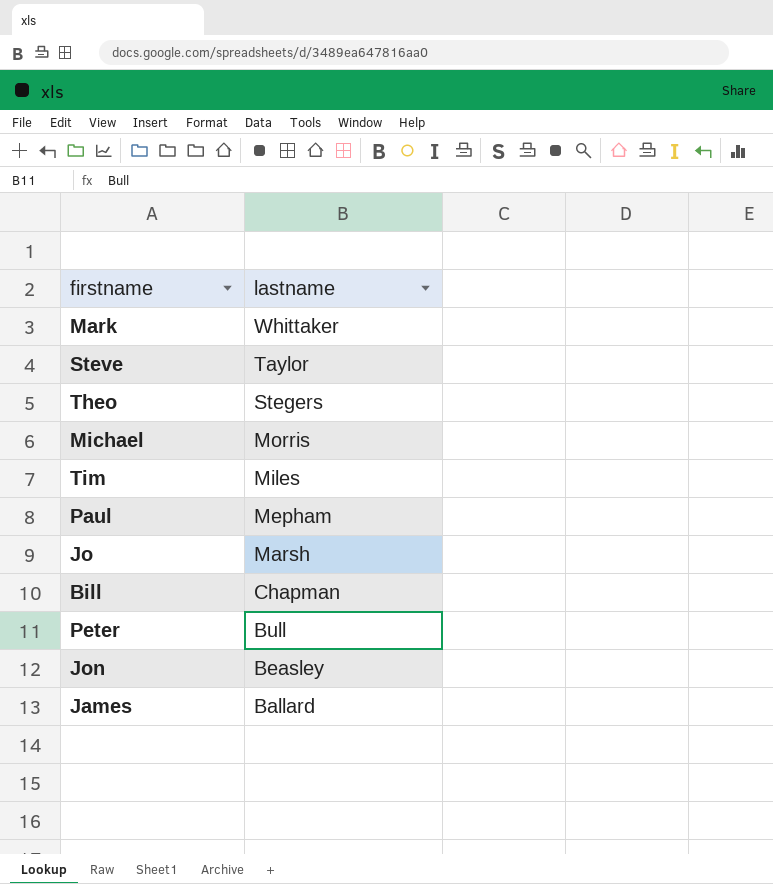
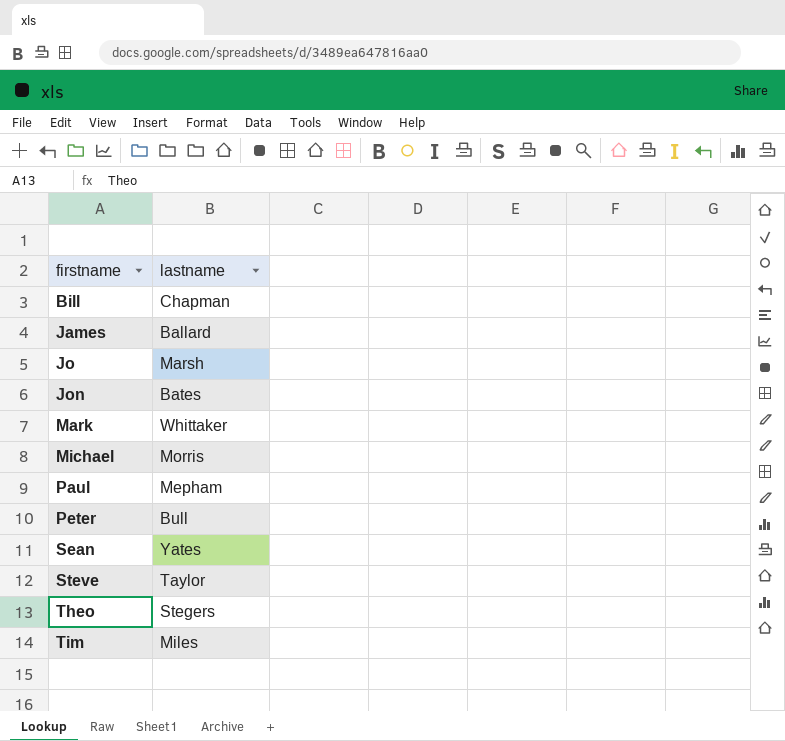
row order: lastname descending -> firstname ascending
Jon | lastname: Beasley -> Bates
row Sean: none -> Yates

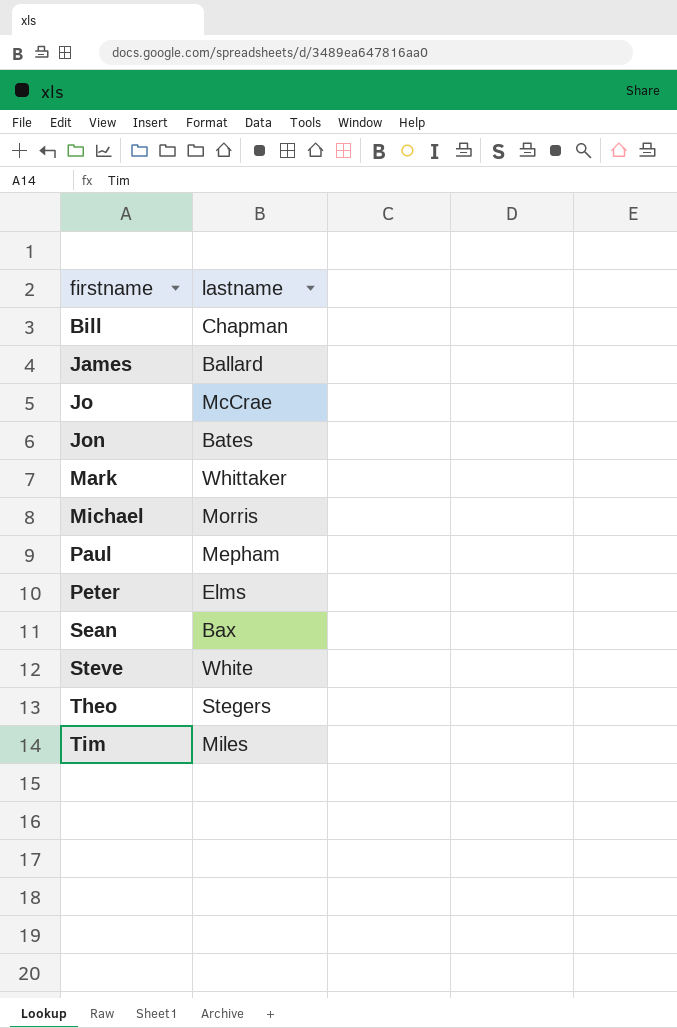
Jo | lastname: Marsh -> McCrae
Peter | lastname: Bull -> Elms
Sean | lastname: Yates -> Bax
Steve | lastname: Taylor -> White

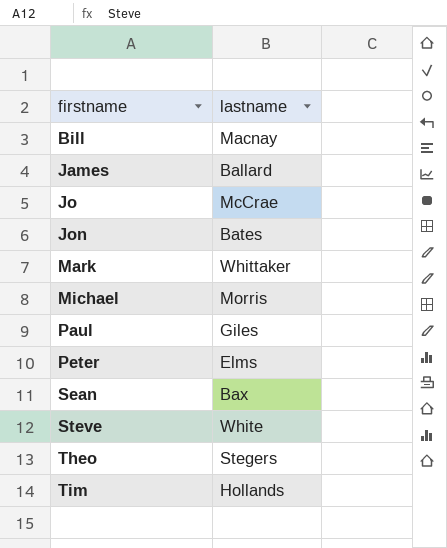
Bill | lastname: Chapman -> Macnay
Paul | lastname: Mepham -> Giles
Tim | lastname: Miles -> Hollands

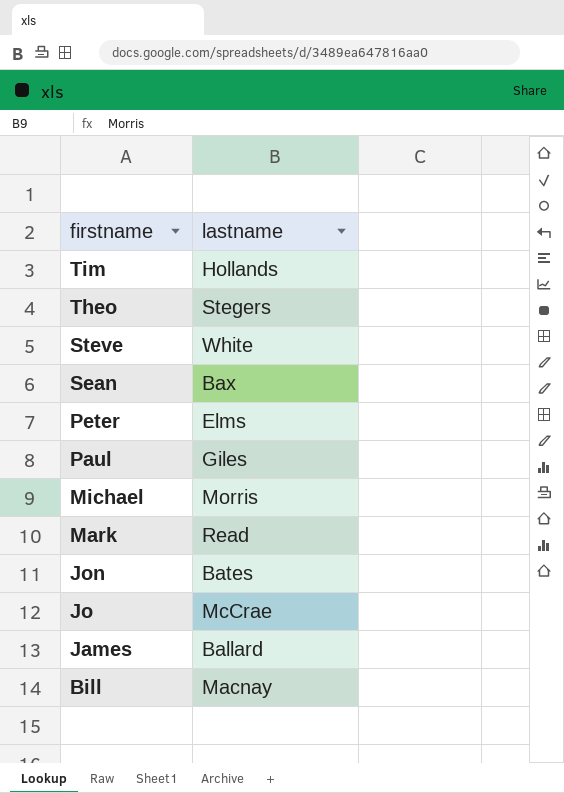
row order: firstname ascending -> firstname descending
Mark | lastname: Whittaker -> Read

